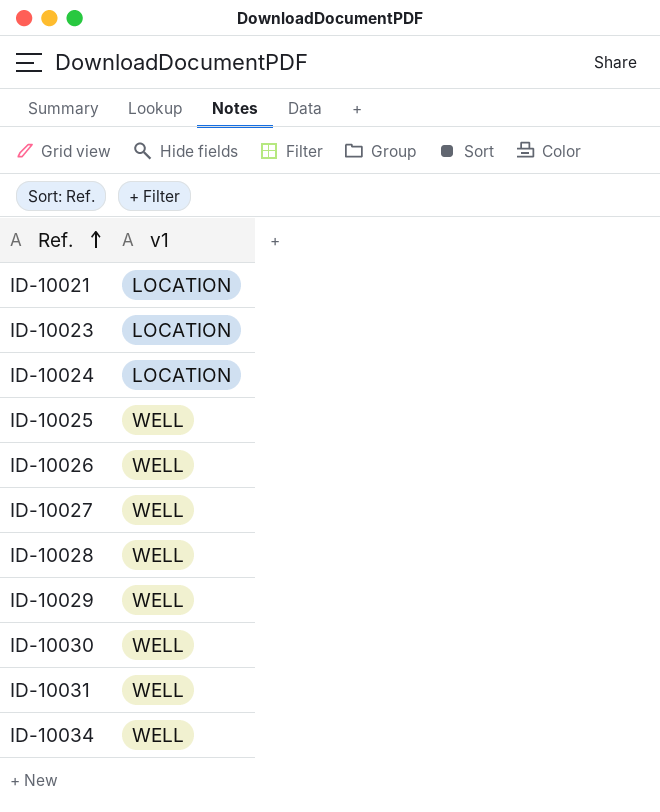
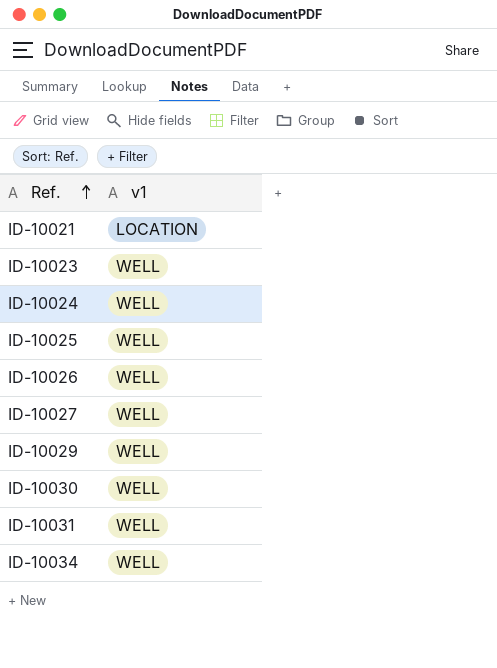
row ID-10028: WELL -> none
ID-10023 | v1: LOCATION -> WELL
ID-10024 | v1: LOCATION -> WELL

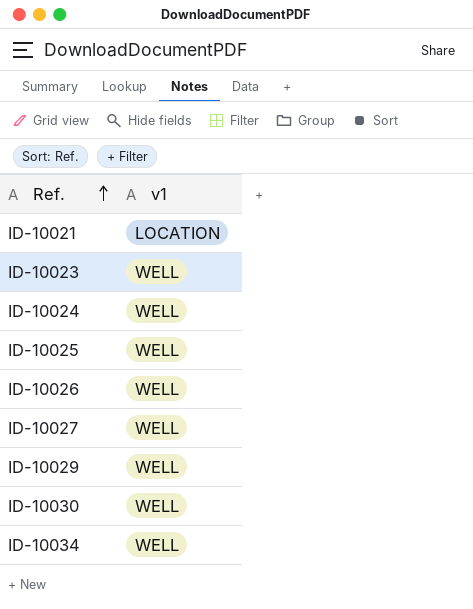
row ID-10031: WELL -> none

